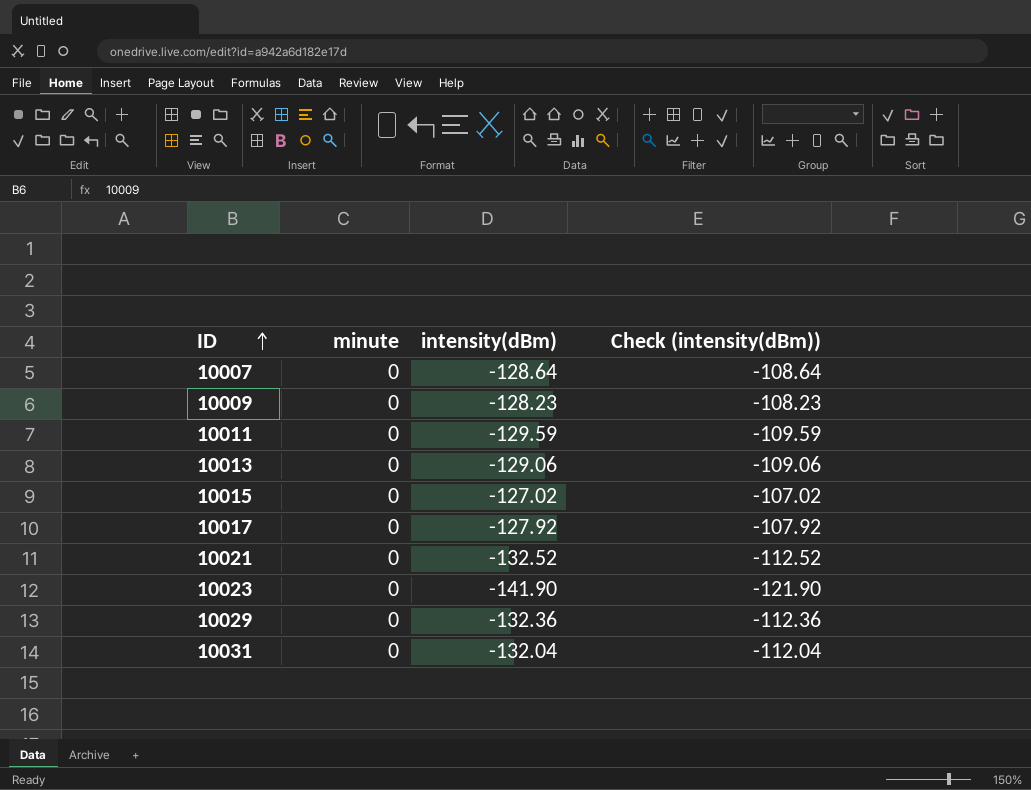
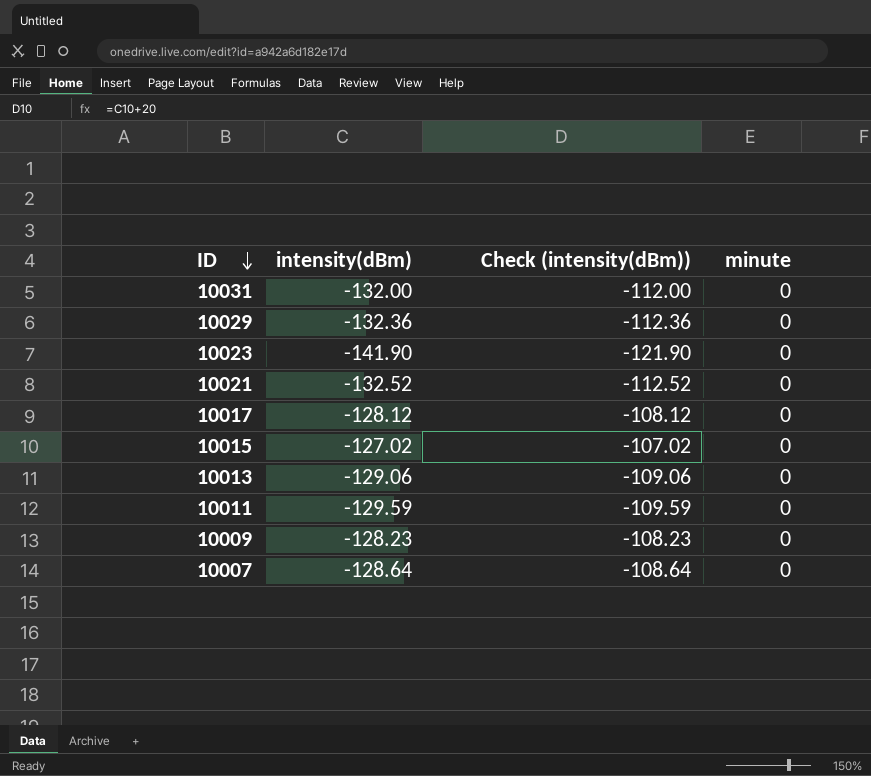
row order: ID ascending -> ID descending
column minute | position: 2 -> 4
10031 | intensity(dBm): -132.04 -> -132.00
10031 | Check (intensity(dBm)): -112.04 -> -112.00
10017 | intensity(dBm): -127.92 -> -128.12
10017 | Check (intensity(dBm)): -107.92 -> -108.12

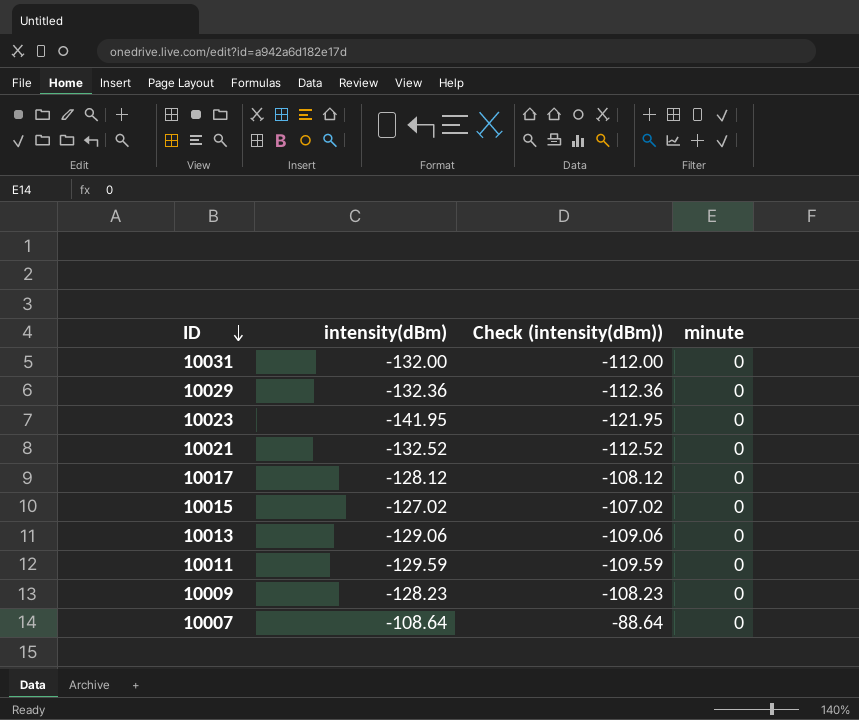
10023 | intensity(dBm): -141.90 -> -141.95
10023 | Check (intensity(dBm)): -121.90 -> -121.95
10007 | intensity(dBm): -128.64 -> -108.64
10007 | Check (intensity(dBm)): -108.64 -> -88.64

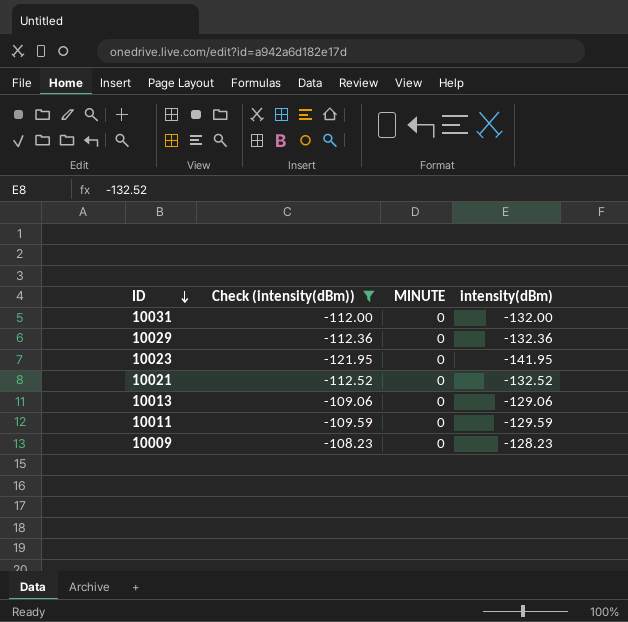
filter: none -> Check (intensity(dBm)) <= -108.23
column name: minute -> MINUTE
column intensity(dBm) | position: 2 -> 4

